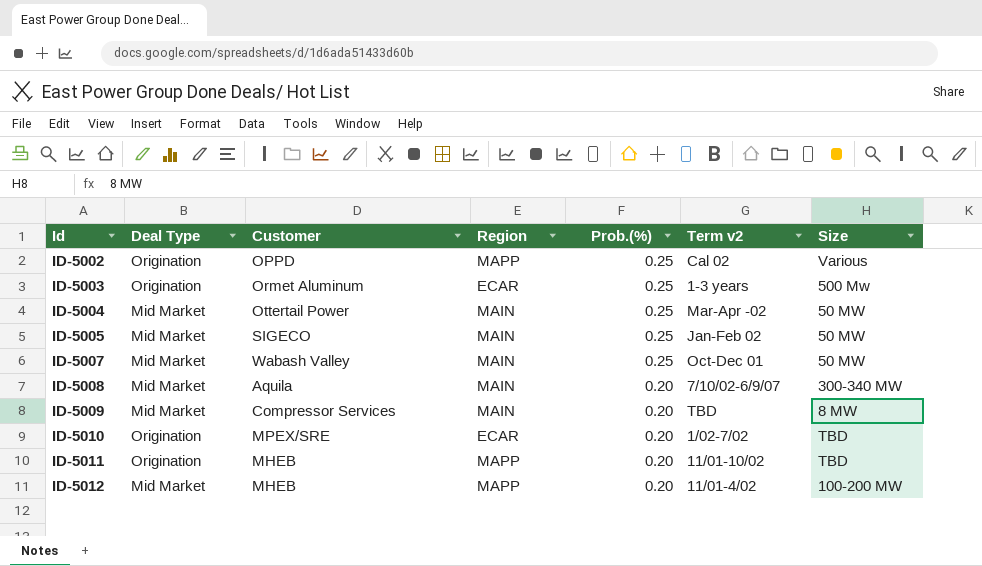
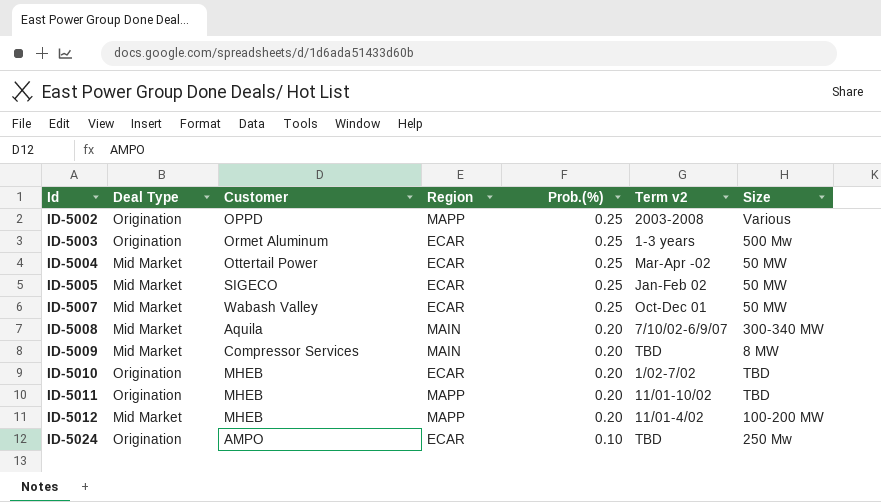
ID-5002 | Term v2: Cal 02 -> 2003-2008
ID-5004 | Region: MAIN -> ECAR
ID-5005 | Region: MAIN -> ECAR
ID-5007 | Region: MAIN -> ECAR
ID-5010 | Customer: MPEX/SRE -> MHEB
row ID-5024: none -> Origination | AMPO | ECAR | 0.10 | TBD | 250 Mw

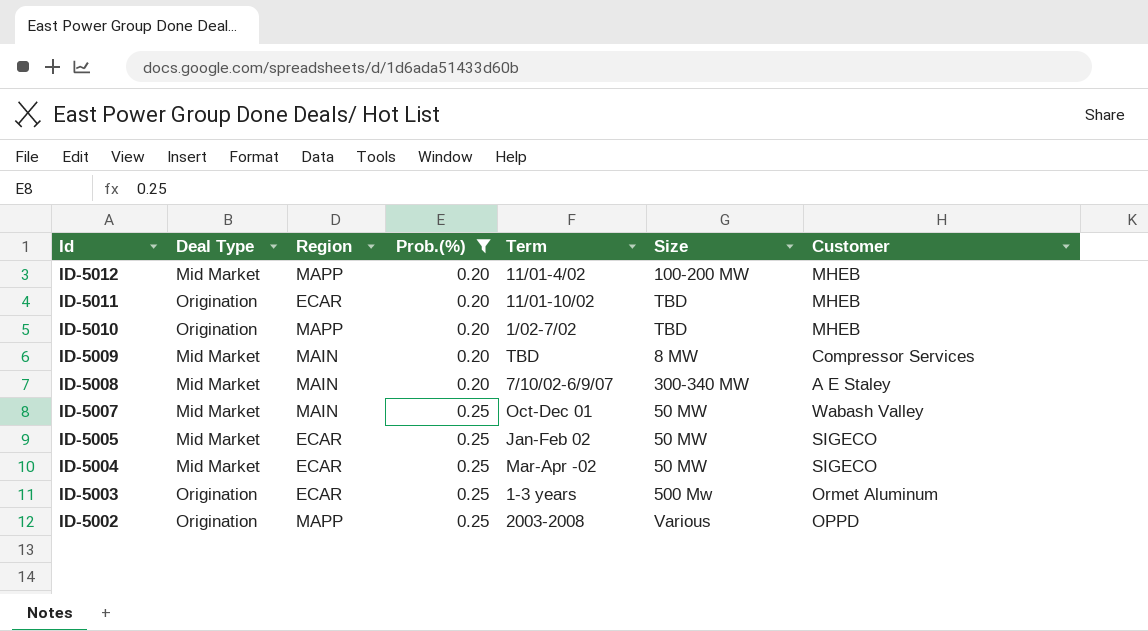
filter: none -> Prob.(%) != 0.10
row order: Id ascending -> Id descending
column name: Term v2 -> Term
column Customer | position: 3 -> 7
ID-5011 | Region: MAPP -> ECAR
ID-5010 | Region: ECAR -> MAPP
ID-5008 | Customer: Aquila -> A E Staley
ID-5007 | Region: ECAR -> MAIN
ID-5004 | Customer: Ottertail Power -> SIGECO

